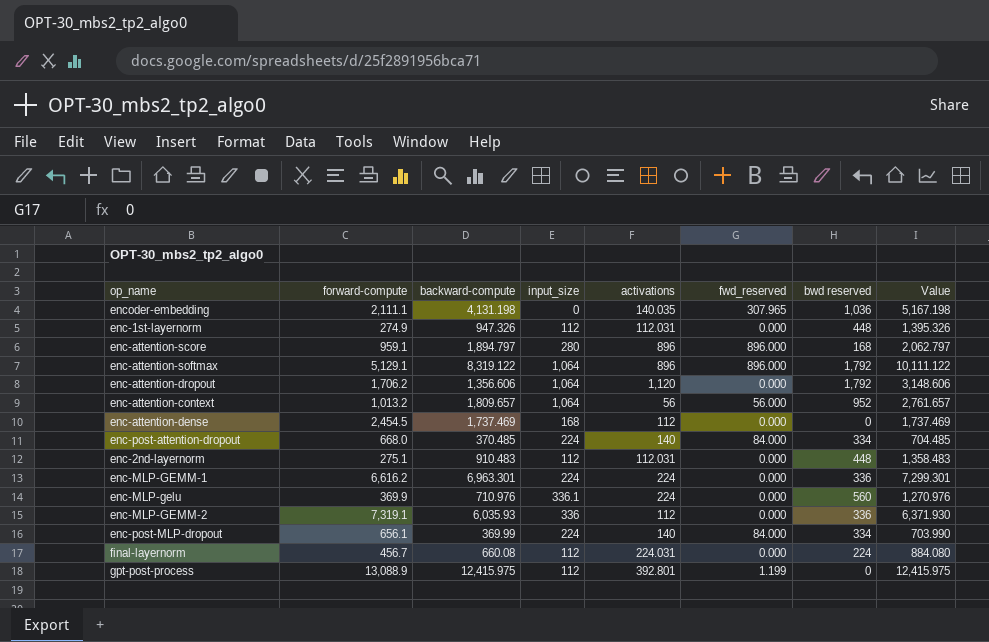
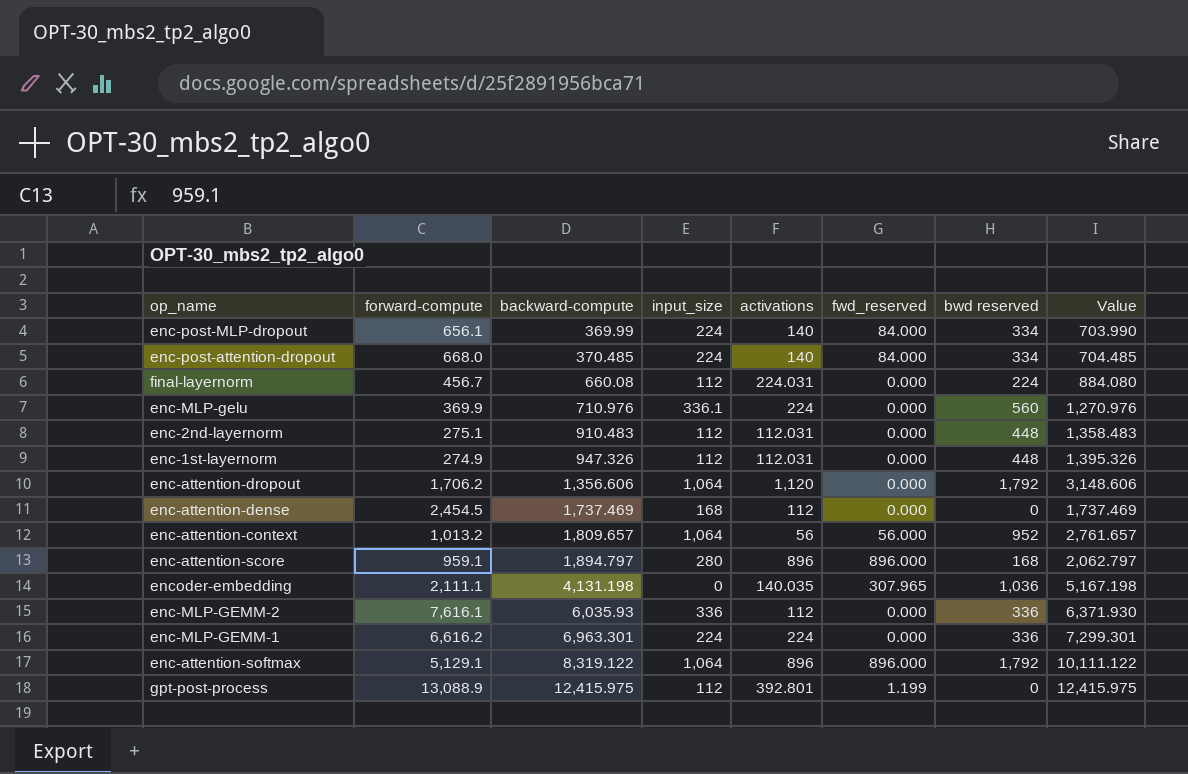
row order: none -> backward-compute ascending
enc-MLP-GEMM-2 | forward-compute: 7,319.1 -> 7,616.1

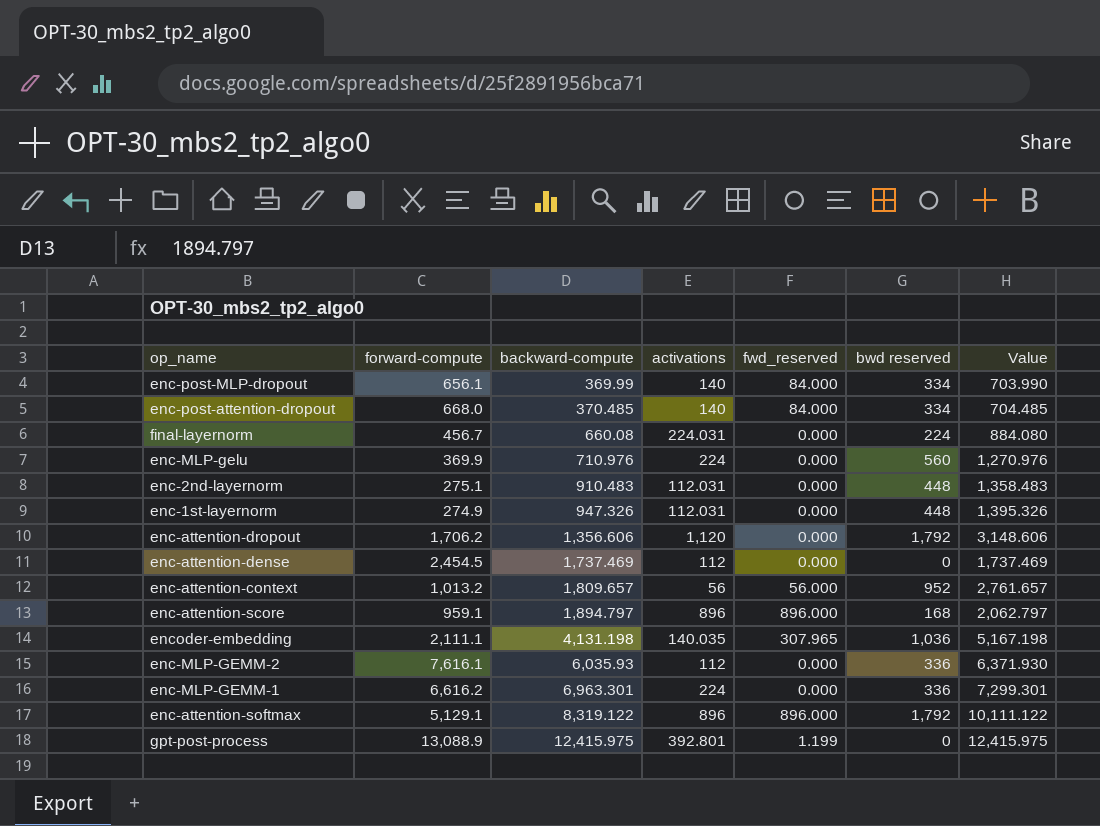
column input_size | position: 4 -> none

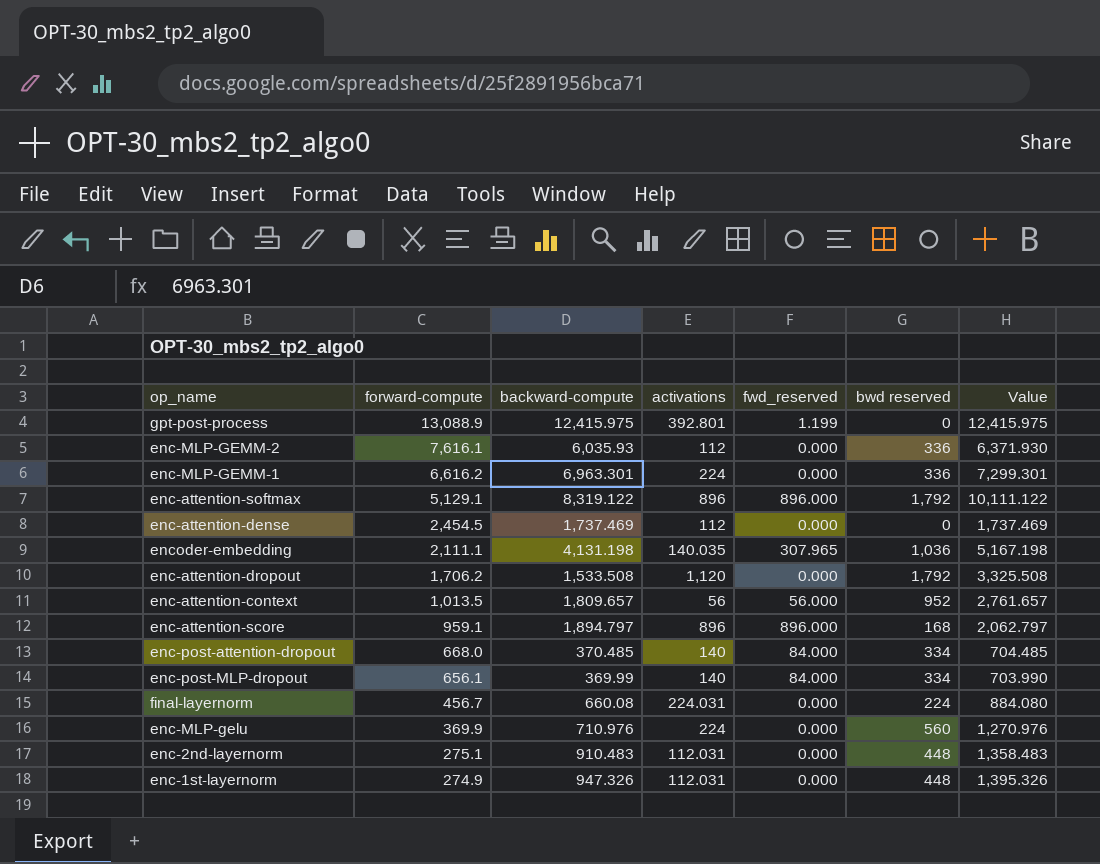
row order: backward-compute ascending -> forward-compute descending
enc-attention-dropout | backward-compute: 1,356.606 -> 1,533.508
enc-attention-dropout | Value: 3,148.606 -> 3,325.508
enc-attention-context | forward-compute: 1,013.2 -> 1,013.5

